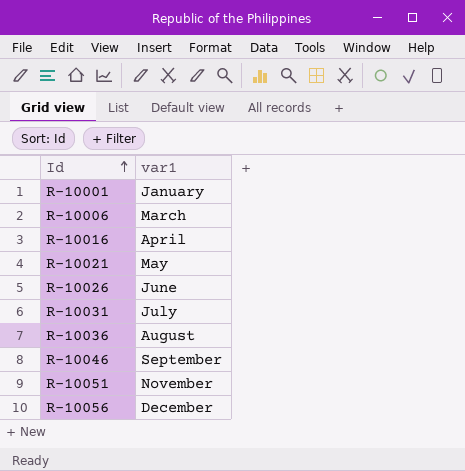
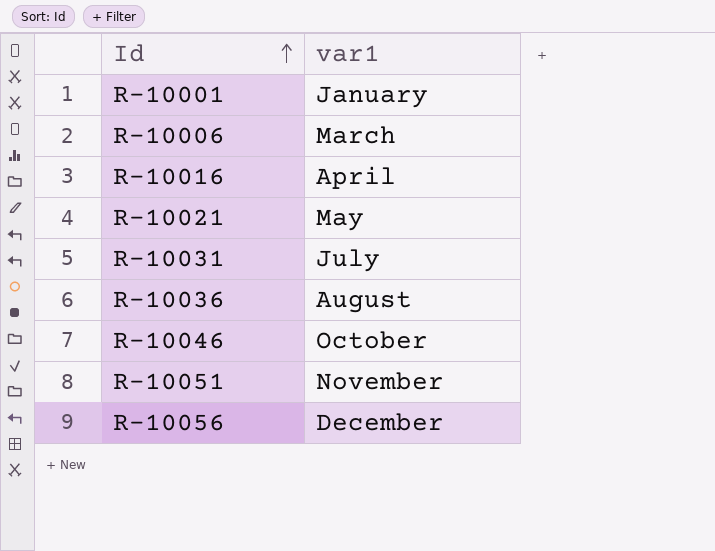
row R-10026: June -> none
R-10046 | var1: September -> October

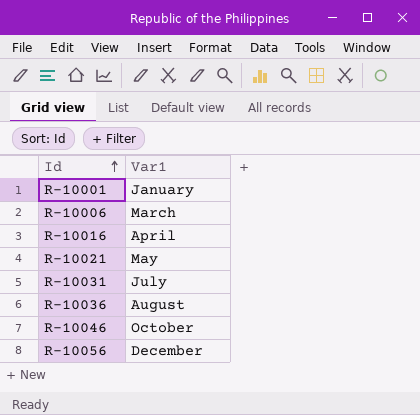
column name: var1 -> Var1
row R-10051: November -> none

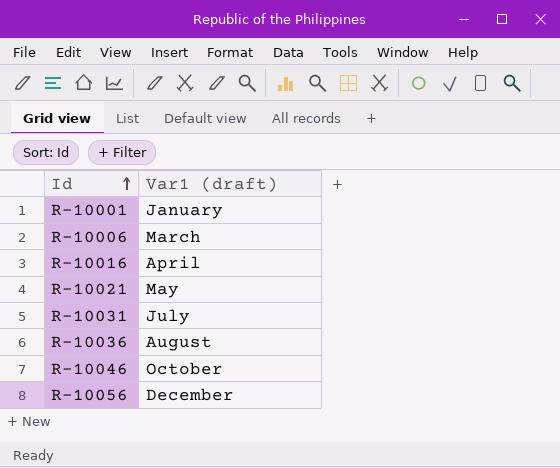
column name: Var1 -> Var1 (draft)

